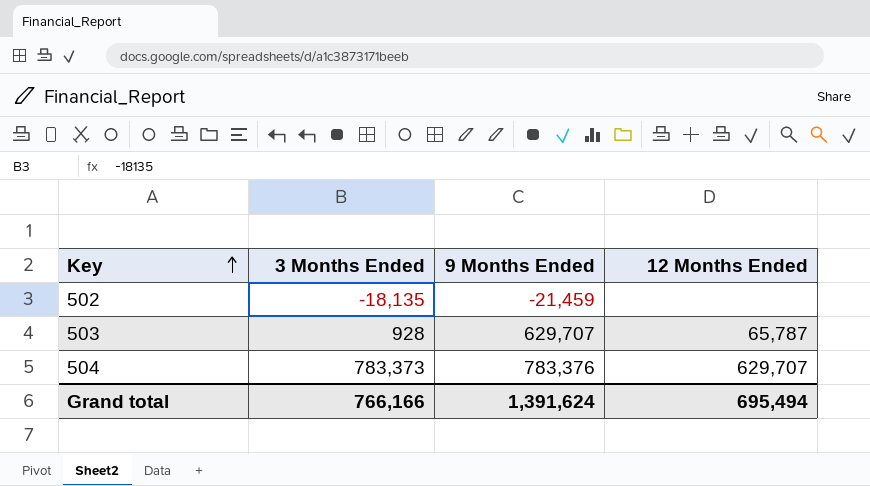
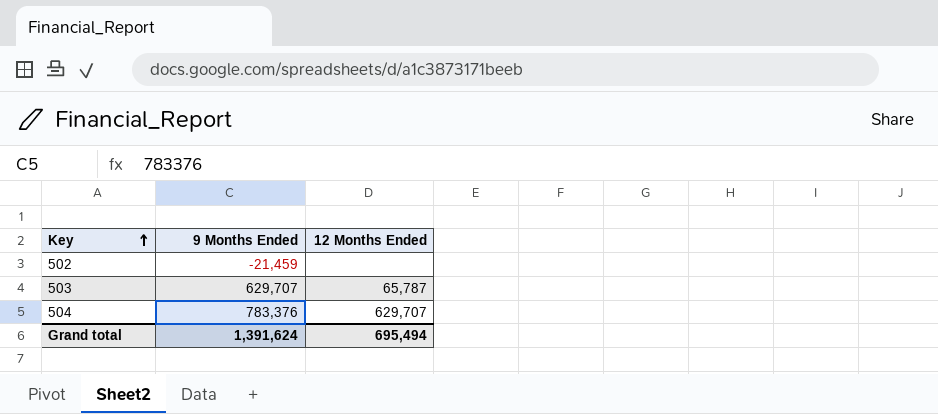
column 3 Months Ended | position: 2 -> none

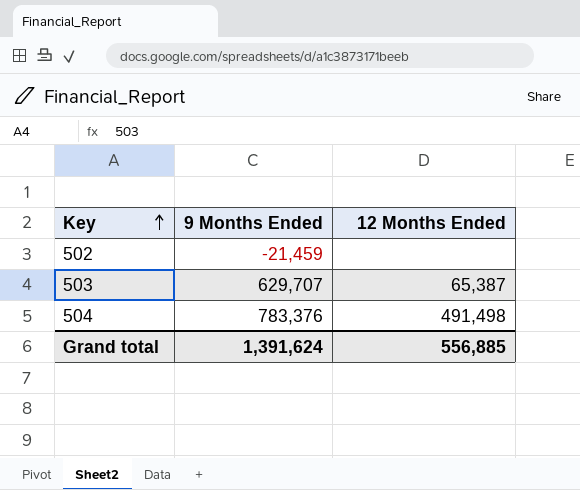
503 | 12 Months Ended: 65,787 -> 65,387
504 | 12 Months Ended: 629,707 -> 491,498
Grand total | 12 Months Ended: 695,494 -> 556,885

